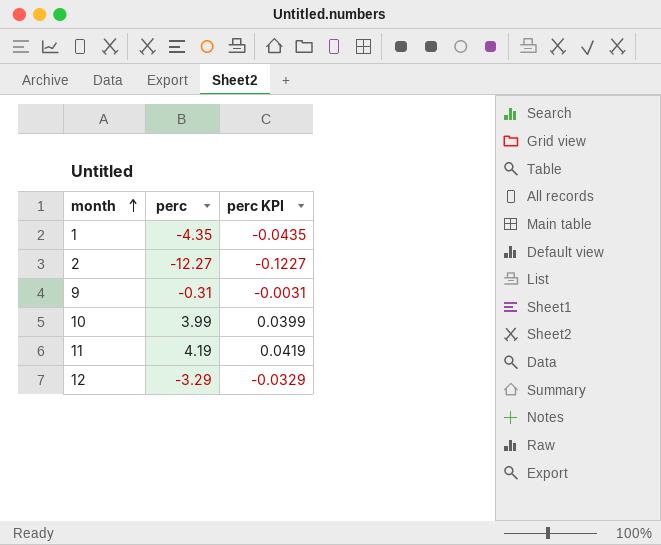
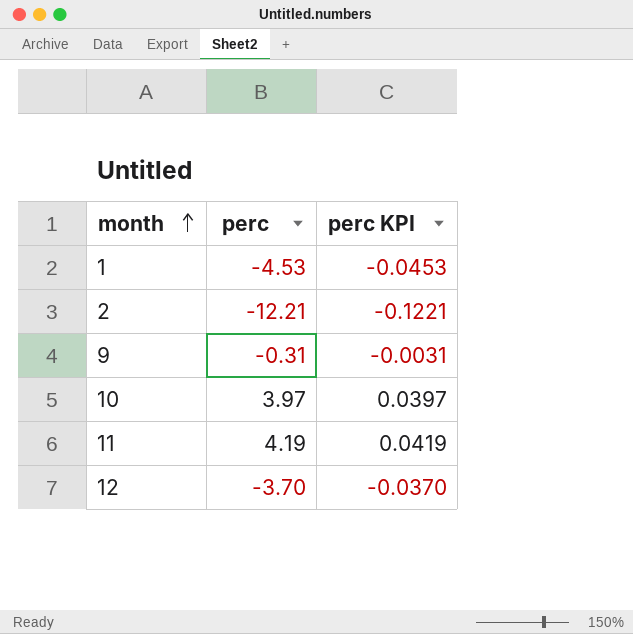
1 | perc: -4.35 -> -4.53
1 | perc KPI: -0.0435 -> -0.0453
2 | perc: -12.27 -> -12.21
2 | perc KPI: -0.1227 -> -0.1221
10 | perc: 3.99 -> 3.97
10 | perc KPI: 0.0399 -> 0.0397
12 | perc: -3.29 -> -3.70
12 | perc KPI: -0.0329 -> -0.0370

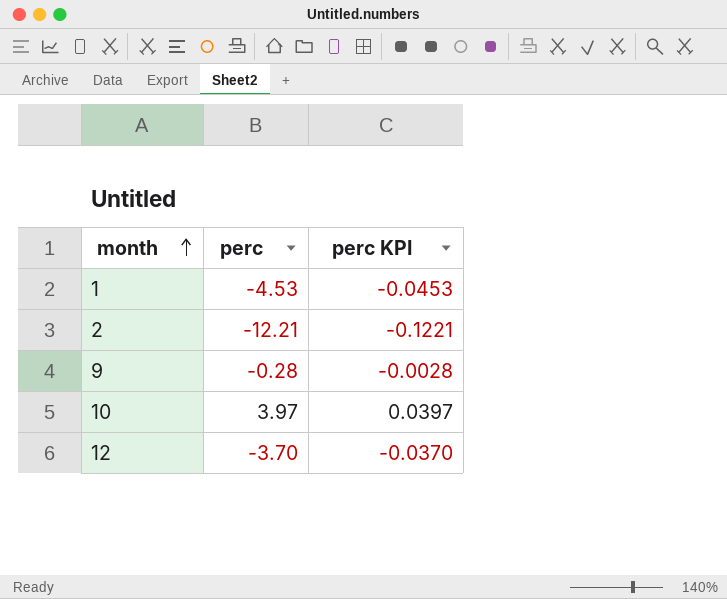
row 11: 4.19 | 0.0419 -> none
9 | perc: -0.31 -> -0.28
9 | perc KPI: -0.0031 -> -0.0028

